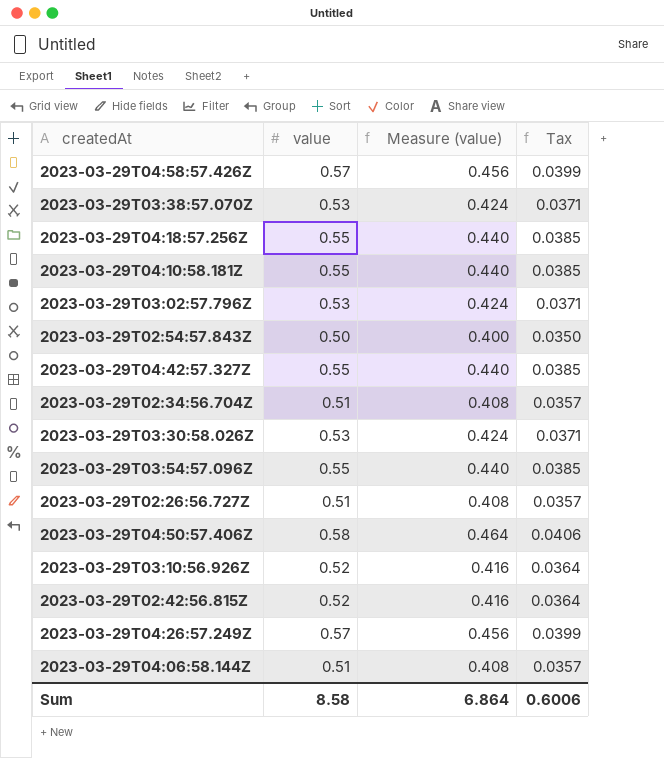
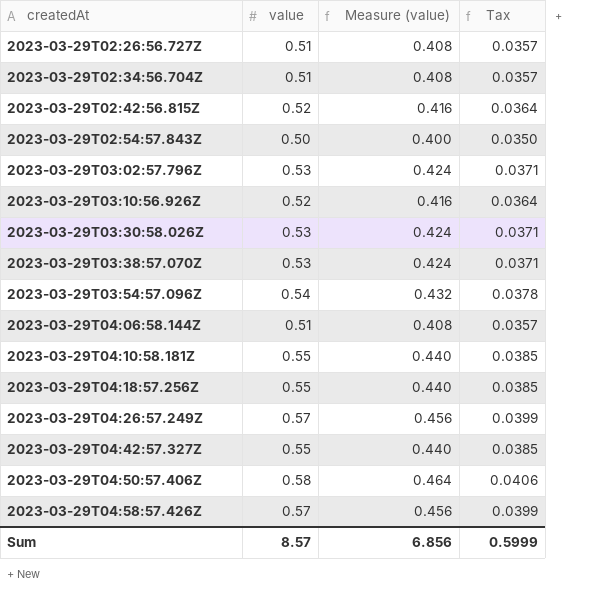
row order: none -> createdAt ascending
2023-03-29T03:54:57.096Z | value: 0.55 -> 0.54
2023-03-29T03:54:57.096Z | Measure (value): 0.440 -> 0.432
2023-03-29T03:54:57.096Z | Tax: 0.0385 -> 0.0378
Sum | value: 8.58 -> 8.57
Sum | Measure (value): 6.864 -> 6.856
Sum | Tax: 0.6006 -> 0.5999

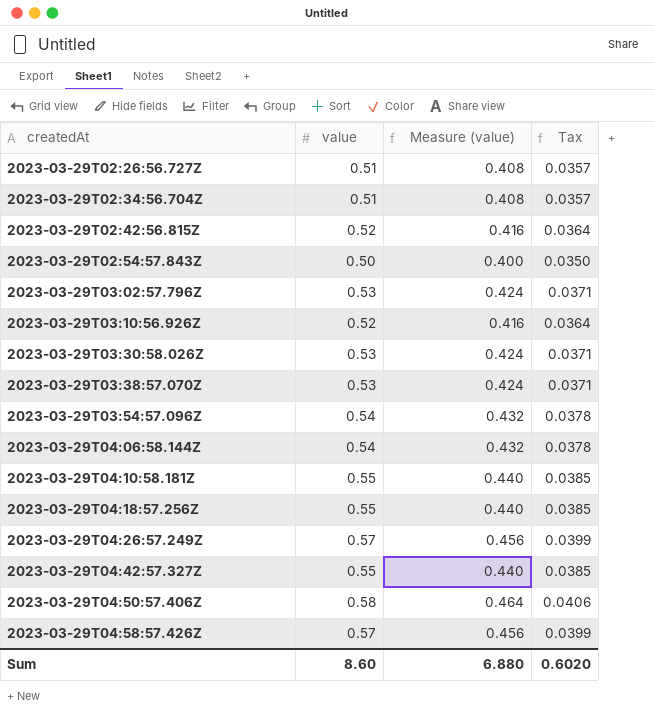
2023-03-29T04:06:58.144Z | value: 0.51 -> 0.54
2023-03-29T04:06:58.144Z | Measure (value): 0.408 -> 0.432
2023-03-29T04:06:58.144Z | Tax: 0.0357 -> 0.0378
Sum | value: 8.57 -> 8.60
Sum | Measure (value): 6.856 -> 6.880
Sum | Tax: 0.5999 -> 0.6020

